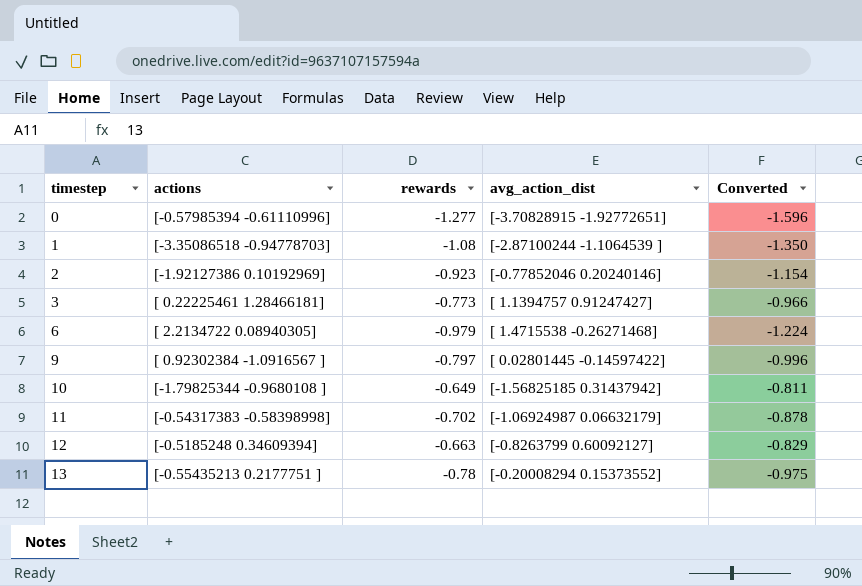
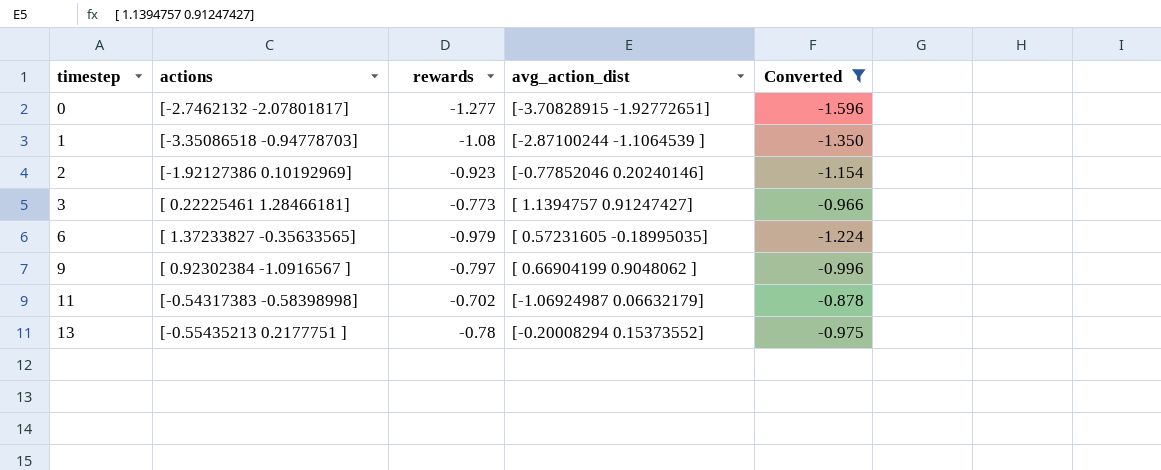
filter: none -> Converted <= -0.878
0 | actions: [-0.57985394 -0.61110996] -> [-2.7462132 -2.07801817]
6 | actions: [ 2.2134722 0.08940305] -> [ 1.37233827 -0.35633565]
6 | avg_action_dist: [ 1.4715538 -0.26271468] -> [ 0.57231605 -0.18995035]
9 | avg_action_dist: [ 0.02801445 -0.14597422] -> [ 0.66904199 0.9048062 ]

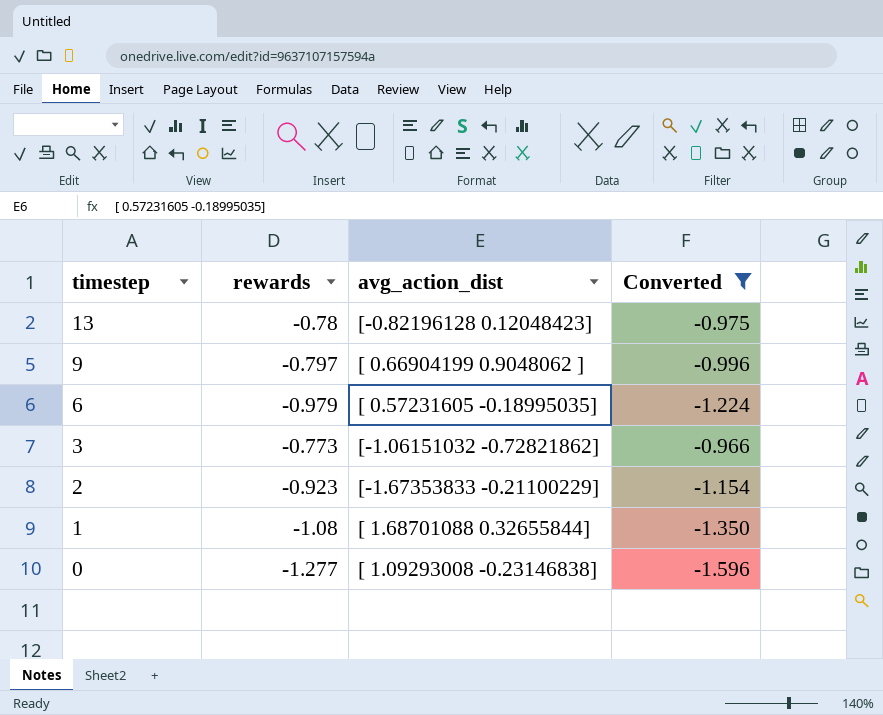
row order: timestep ascending -> timestep descending
column actions | position: 2 -> none
row 11: [-0.54317383 -0.58398998] | -0.702 | [-1.06924987 0.06632179] | -0.878 -> none
13 | avg_action_dist: [-0.20008294 0.15373552] -> [-0.82196128 0.12048423]
3 | avg_action_dist: [ 1.1394757 0.91247427] -> [-1.06151032 -0.72821862]
2 | avg_action_dist: [-0.77852046 0.20240146] -> [-1.67353833 -0.21100229]
1 | avg_action_dist: [-2.87100244 -1.1064539 ] -> [ 1.68701088 0.32655844]
0 | avg_action_dist: [-3.70828915 -1.92772651] -> [ 1.09293008 -0.23146838]

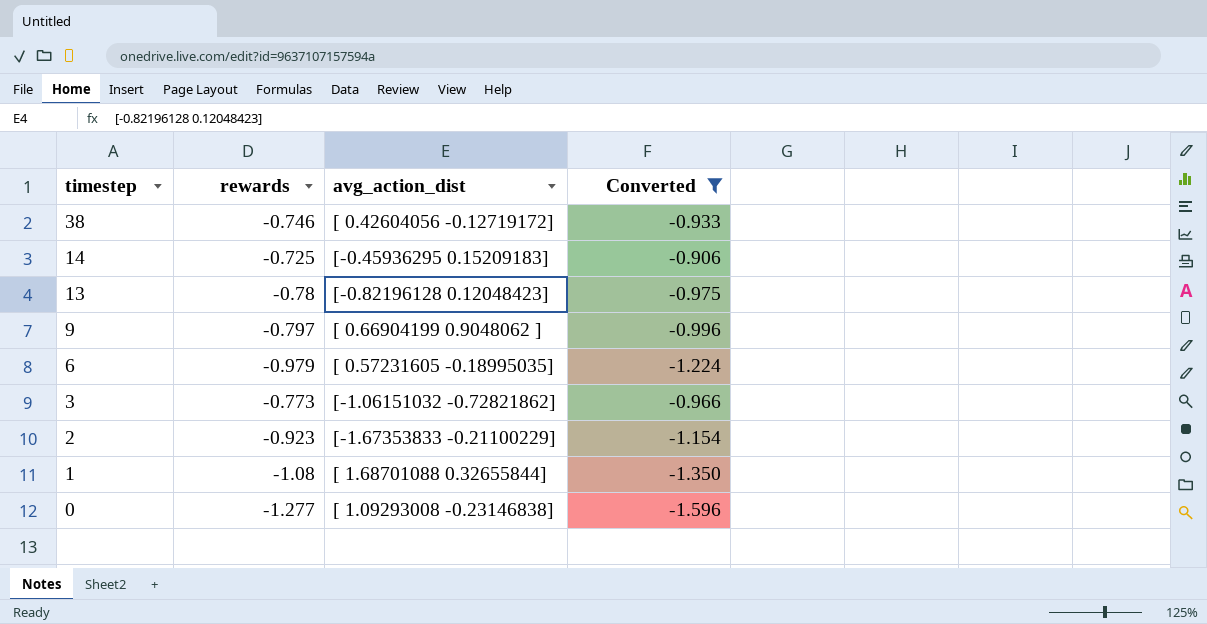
row 38: none -> -0.746 | [ 0.42604056 -0.12719172] | -0.933
row 14: none -> -0.725 | [-0.45936295 0.15209183] | -0.906

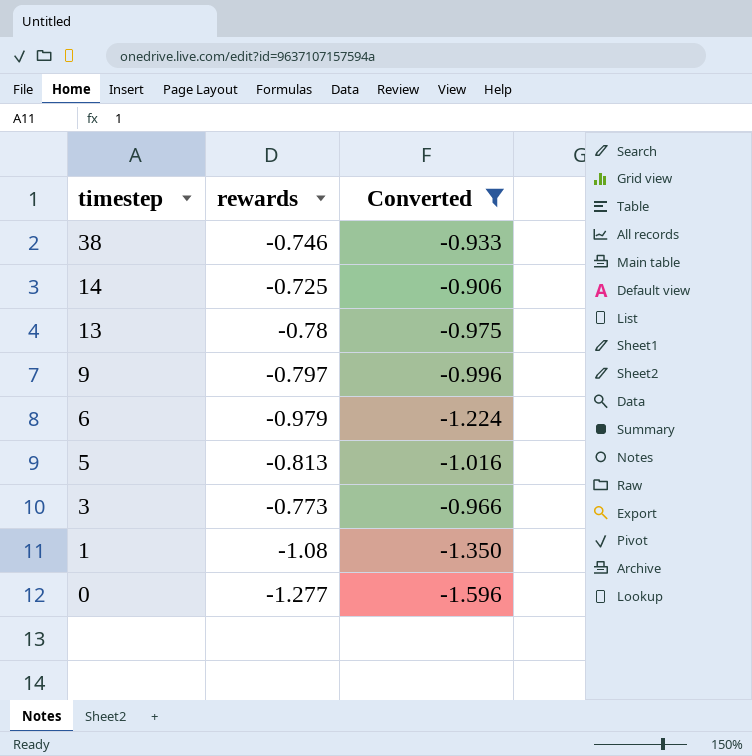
column avg_action_dist | position: 3 -> none
row 2: -0.923 | [-1.67353833 -0.21100229] | -1.154 -> none
row 5: none -> -0.813 | -1.016

